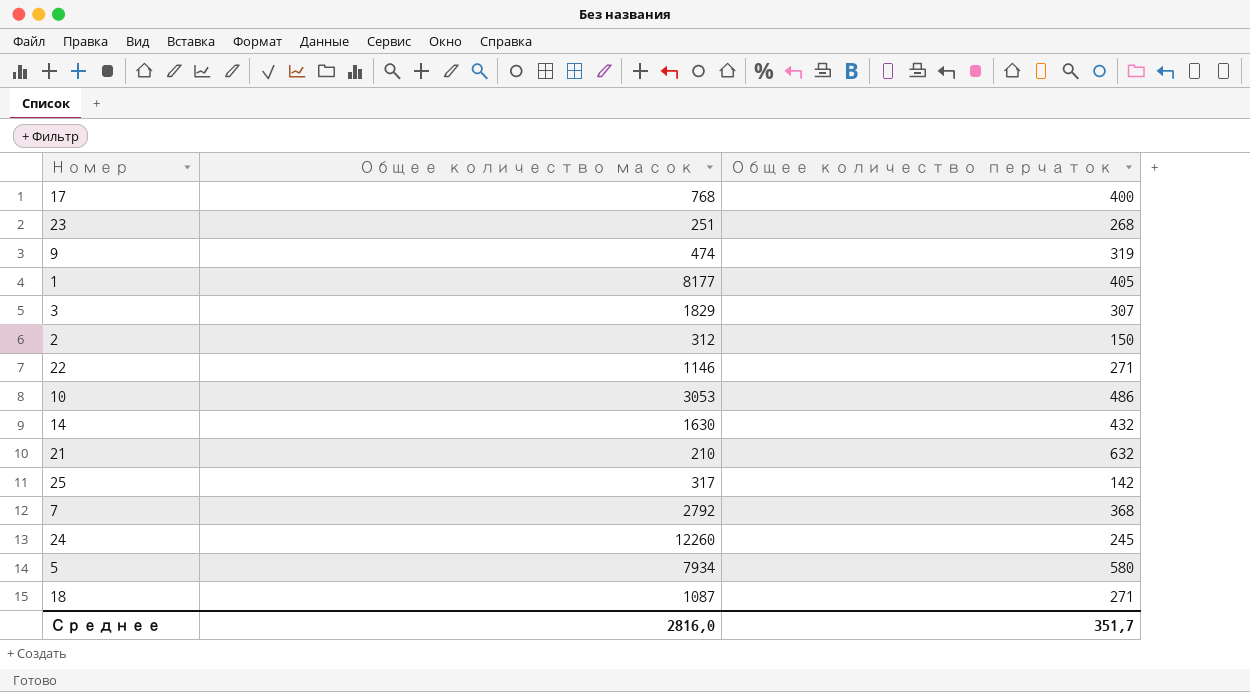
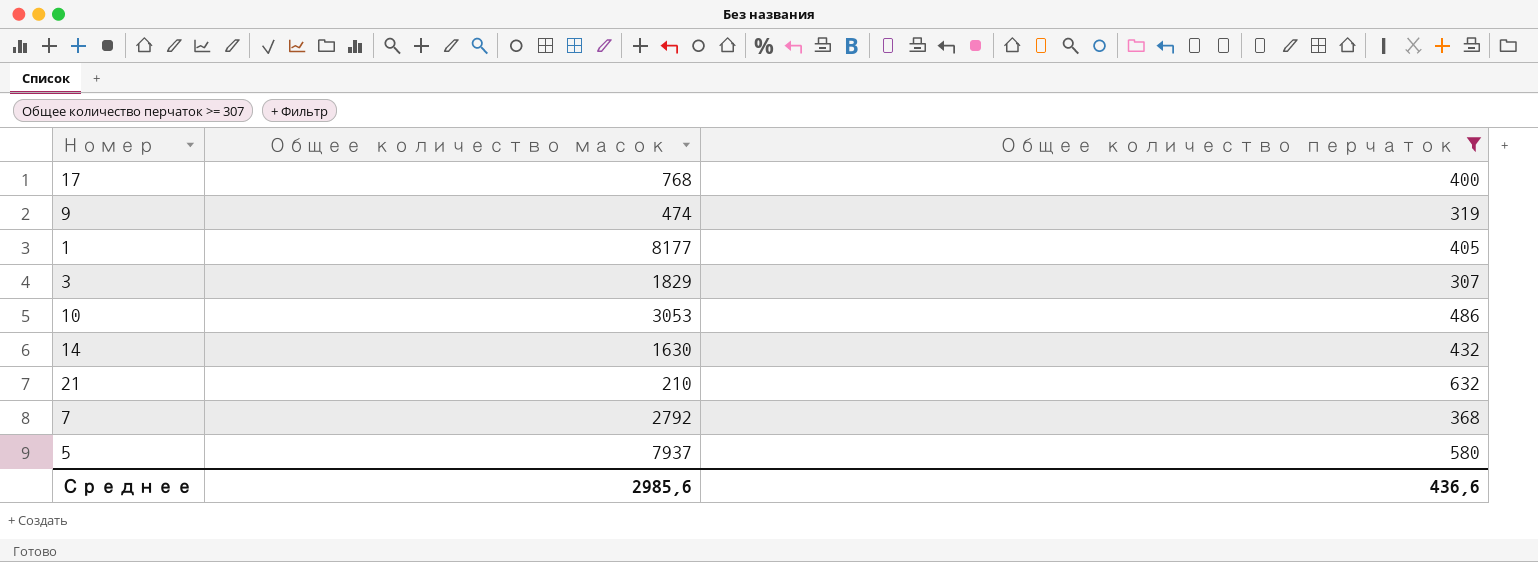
filter: none -> Общее количество перчаток >= 307
5 | Общее количество масок: 7934 -> 7937
Среднее | Общее количество масок: 2816,0 -> 2985,6
Среднее | Общее количество перчаток: 351,7 -> 436,6

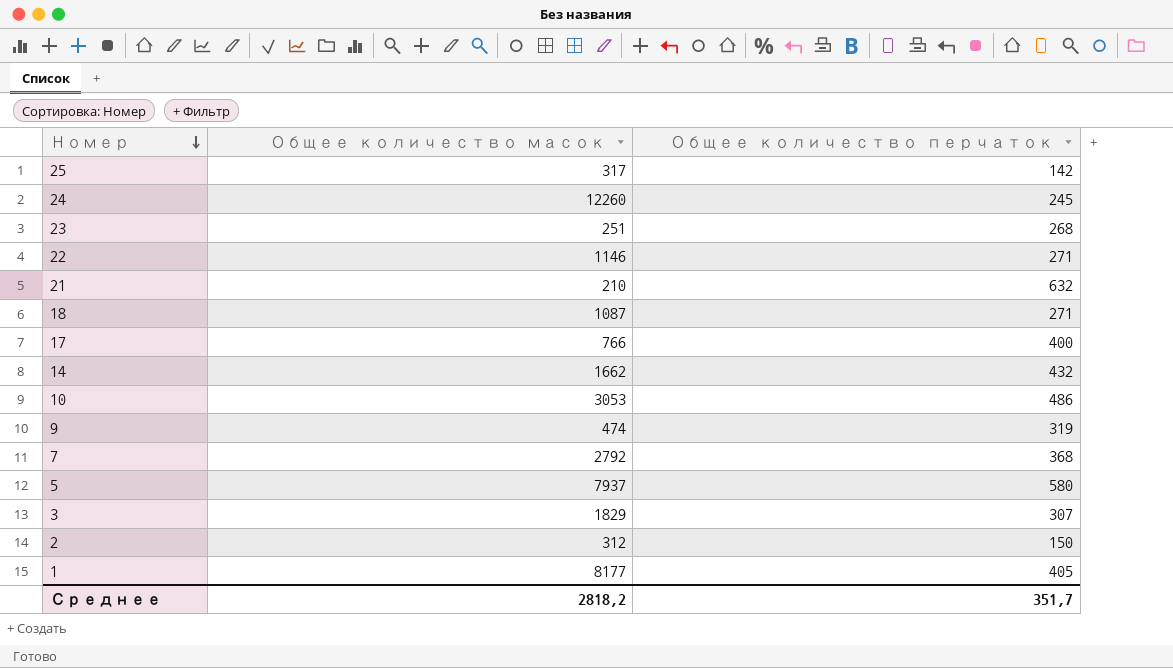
filter: Общее количество перчаток >= 307 -> none
row order: none -> Номер descending
17 | Общее количество масок: 768 -> 766
14 | Общее количество масок: 1630 -> 1662
Среднее | Общее количество масок: 2985,6 -> 2818,2
Среднее | Общее количество перчаток: 436,6 -> 351,7

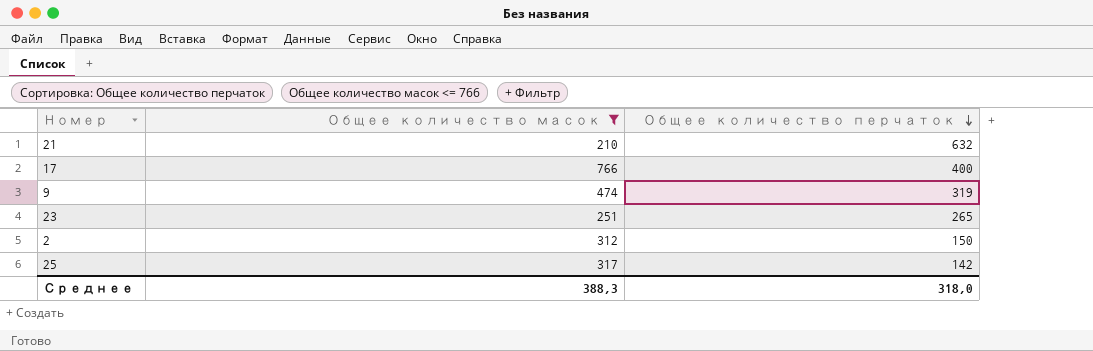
filter: none -> Общее количество масок <= 766
row order: Номер descending -> Общее количество перчаток descending
23 | Общее количество перчаток: 268 -> 265
Среднее | Общее количество масок: 2818,2 -> 388,3
Среднее | Общее количество перчаток: 351,7 -> 318,0

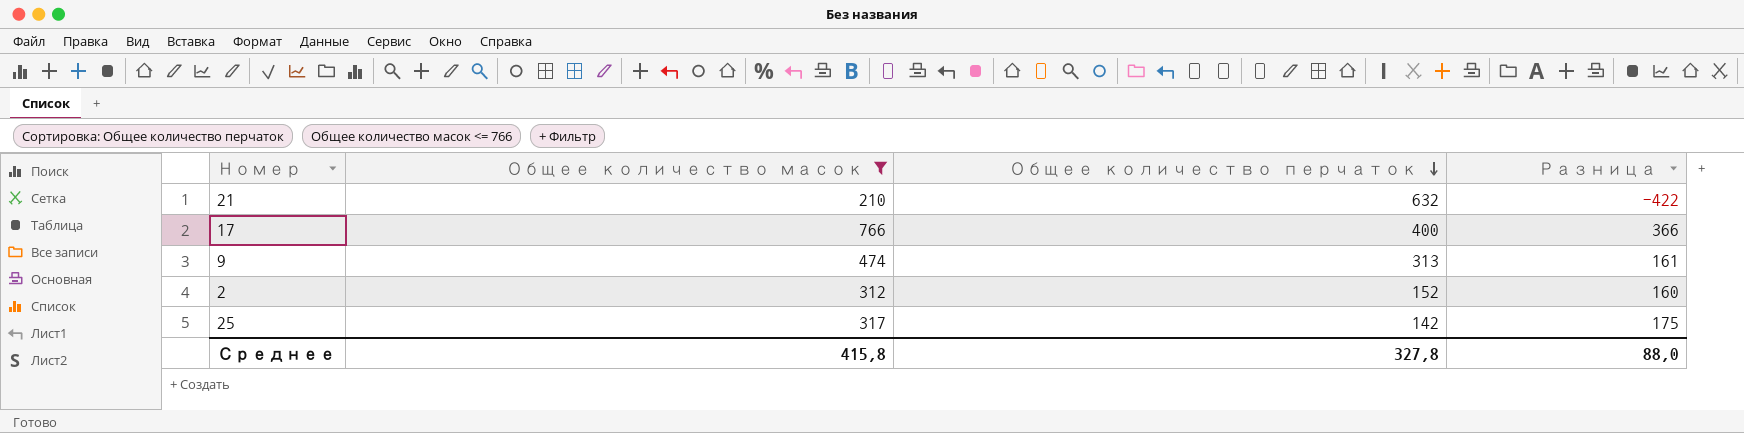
column Разница | formula: none -> [Общее количество масок] - [Общее количество перчаток]
row 23: 251 | 265 -> none
9 | Общее количество перчаток: 319 -> 313
2 | Общее количество перчаток: 150 -> 152
Среднее | Общее количество масок: 388,3 -> 415,8
Среднее | Общее количество перчаток: 318,0 -> 327,8

